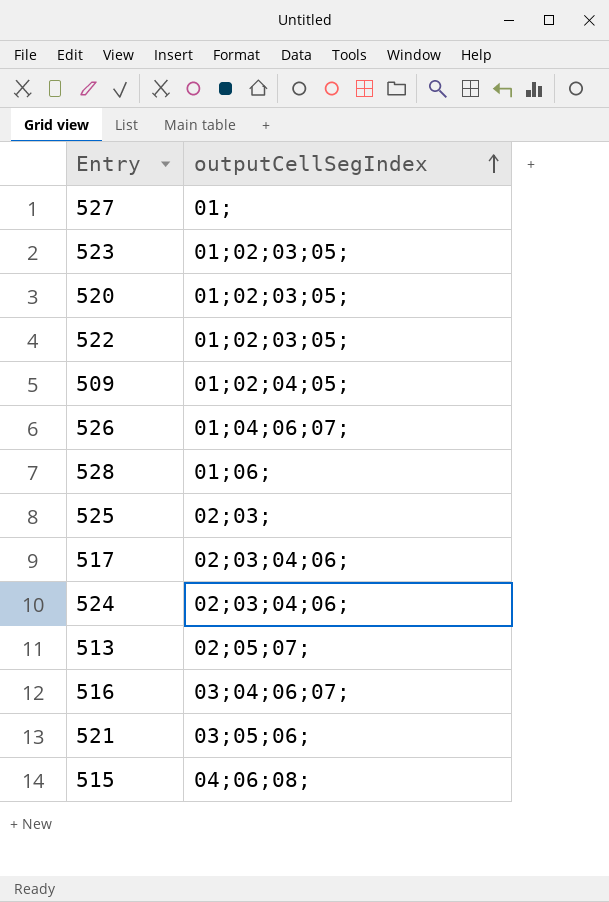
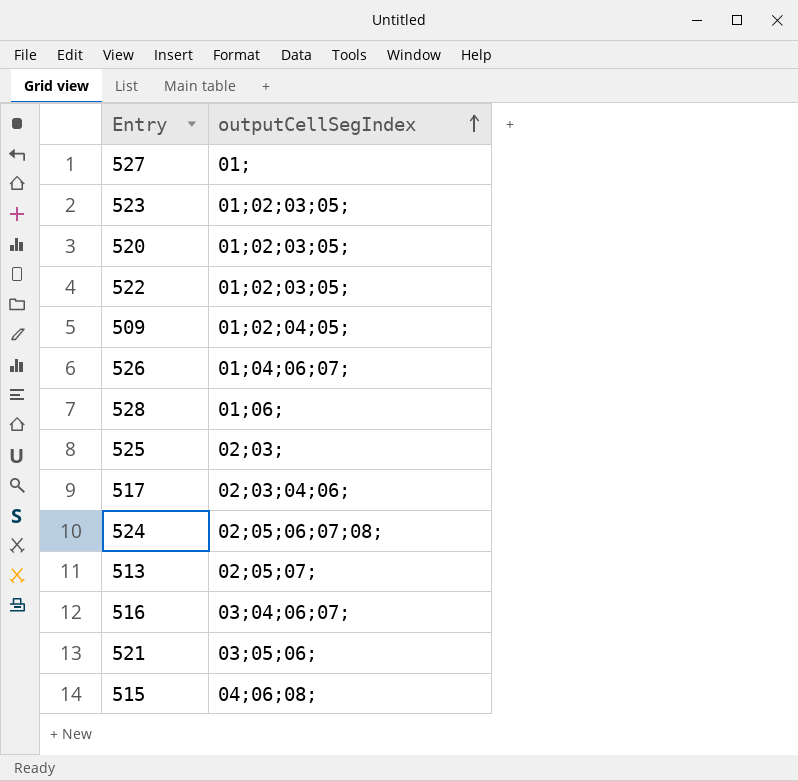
524 | outputCellSegIndex: 02;03;04;06; -> 02;05;06;07;08;

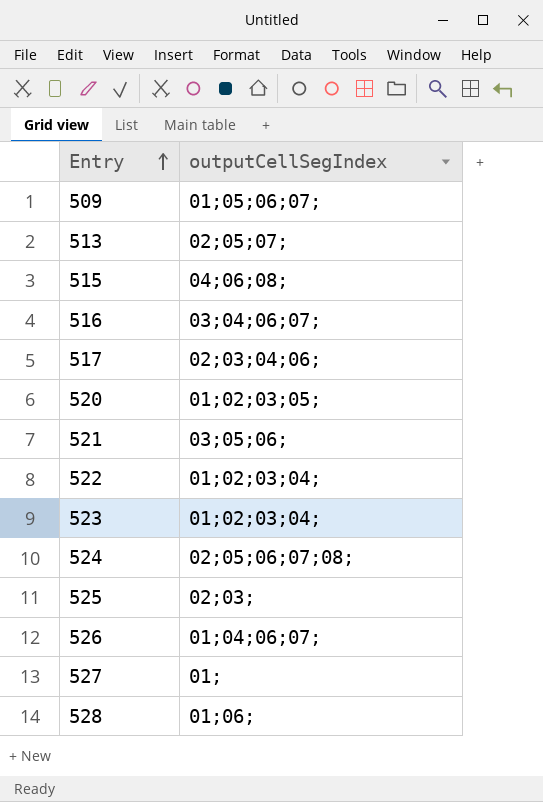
row order: outputCellSegIndex ascending -> Entry ascending
509 | outputCellSegIndex: 01;02;04;05; -> 01;05;06;07;
522 | outputCellSegIndex: 01;02;03;05; -> 01;02;03;04;
523 | outputCellSegIndex: 01;02;03;05; -> 01;02;03;04;

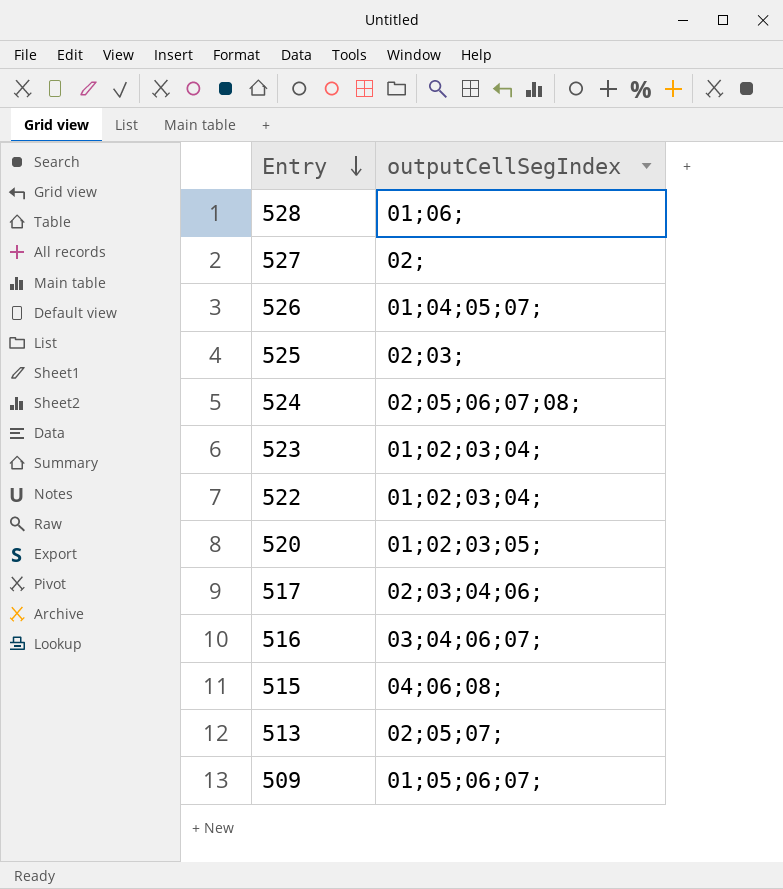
row order: Entry ascending -> Entry descending
row 521: 03;05;06; -> none
527 | outputCellSegIndex: 01; -> 02;
526 | outputCellSegIndex: 01;04;06;07; -> 01;04;05;07;

